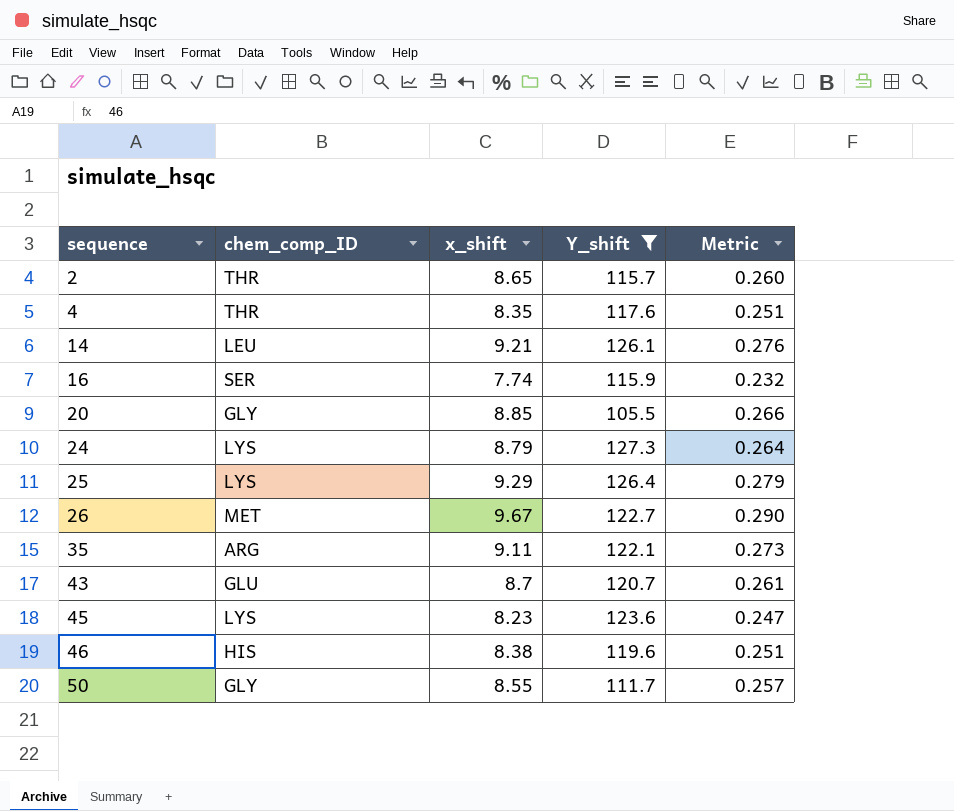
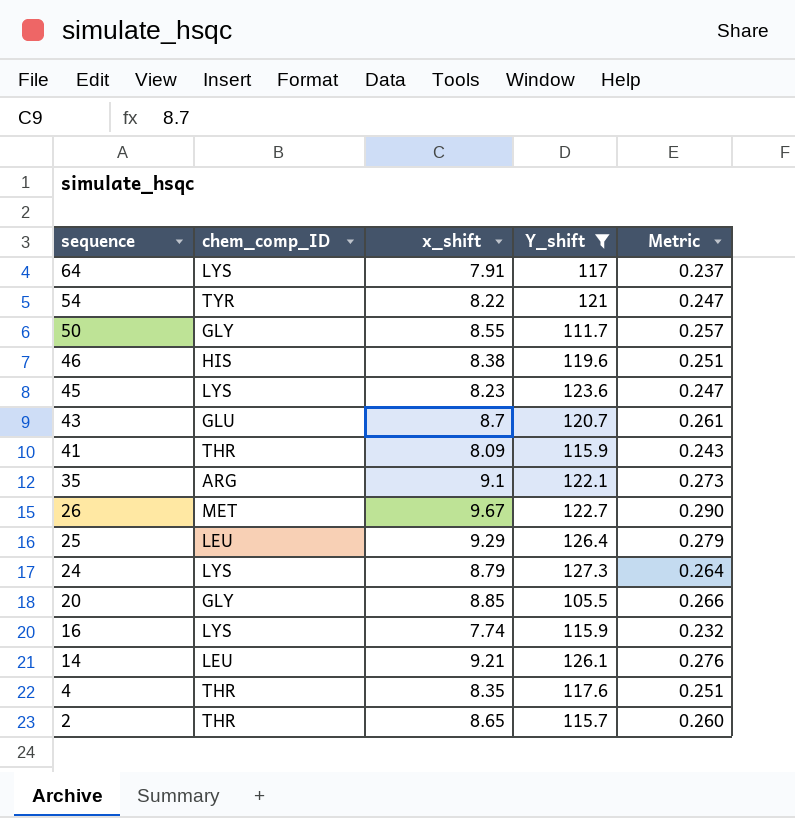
row order: sequence ascending -> sequence descending
row 64: none -> LYS | 7.91 | 117 | 0.237
row 54: none -> TYR | 8.22 | 121 | 0.247
row 41: none -> THR | 8.09 | 115.9 | 0.243
35 | x_shift: 9.11 -> 9.1
25 | chem_comp_ID: LYS -> LEU
16 | chem_comp_ID: SER -> LYS

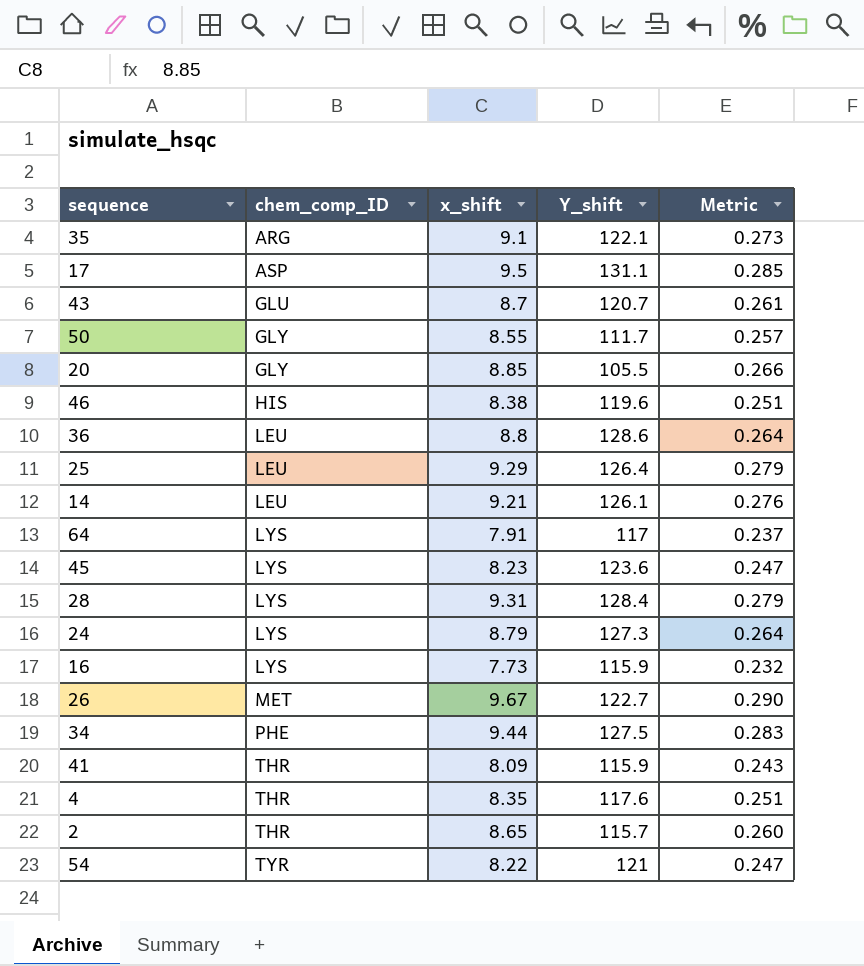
filter: Y_shift <= 127.3 -> none
row order: sequence descending -> chem_comp_ID ascending
16 | x_shift: 7.74 -> 7.73

